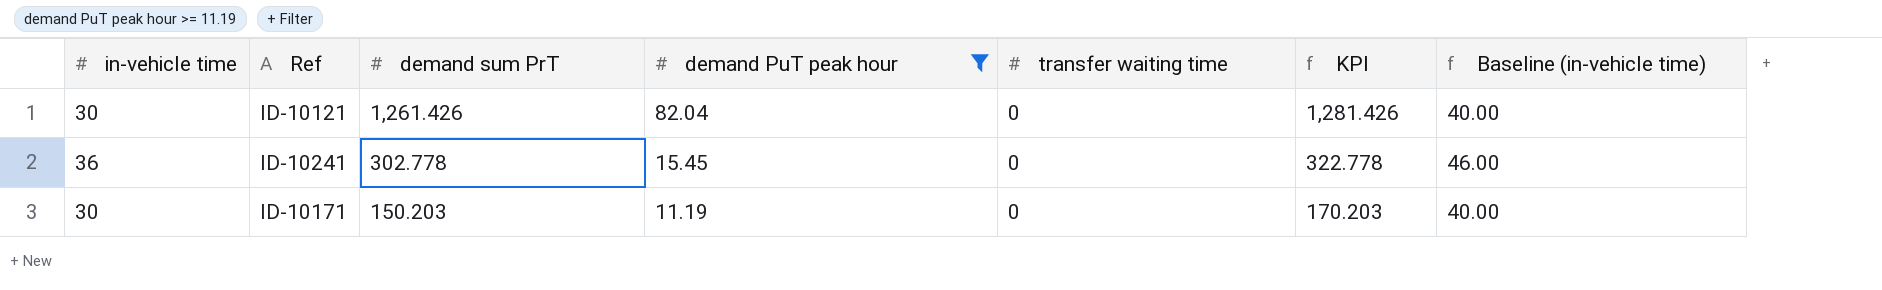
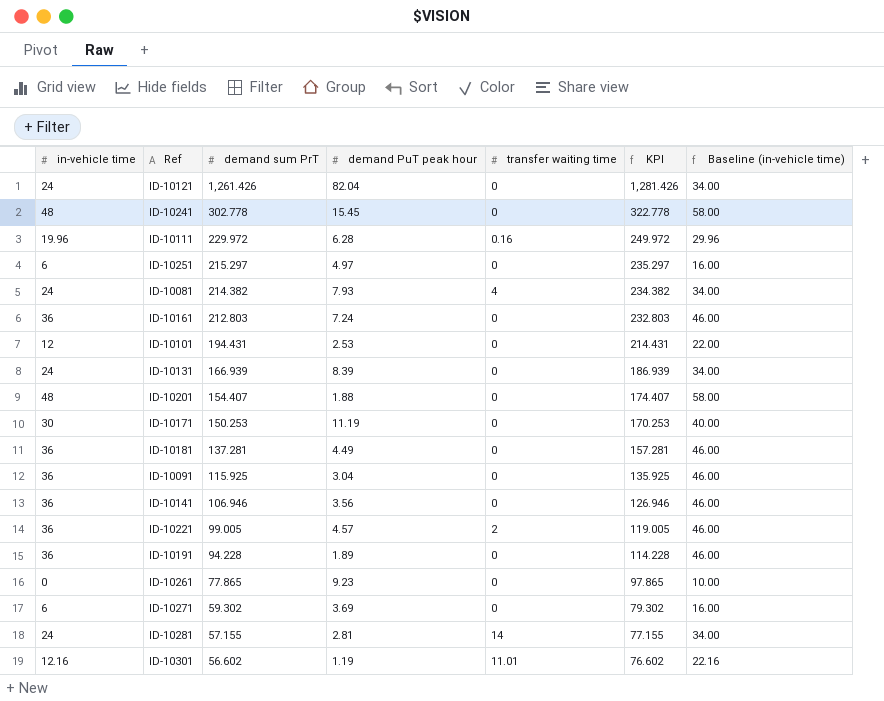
filter: demand PuT peak hour >= 11.19 -> none
ID-10121 | in-vehicle time: 30 -> 24
ID-10121 | Baseline (in-vehicle time): 40.00 -> 34.00
ID-10241 | in-vehicle time: 36 -> 48
ID-10241 | Baseline (in-vehicle time): 46.00 -> 58.00
ID-10171 | demand sum PrT: 150.203 -> 150.253
ID-10171 | KPI: 170.203 -> 170.253

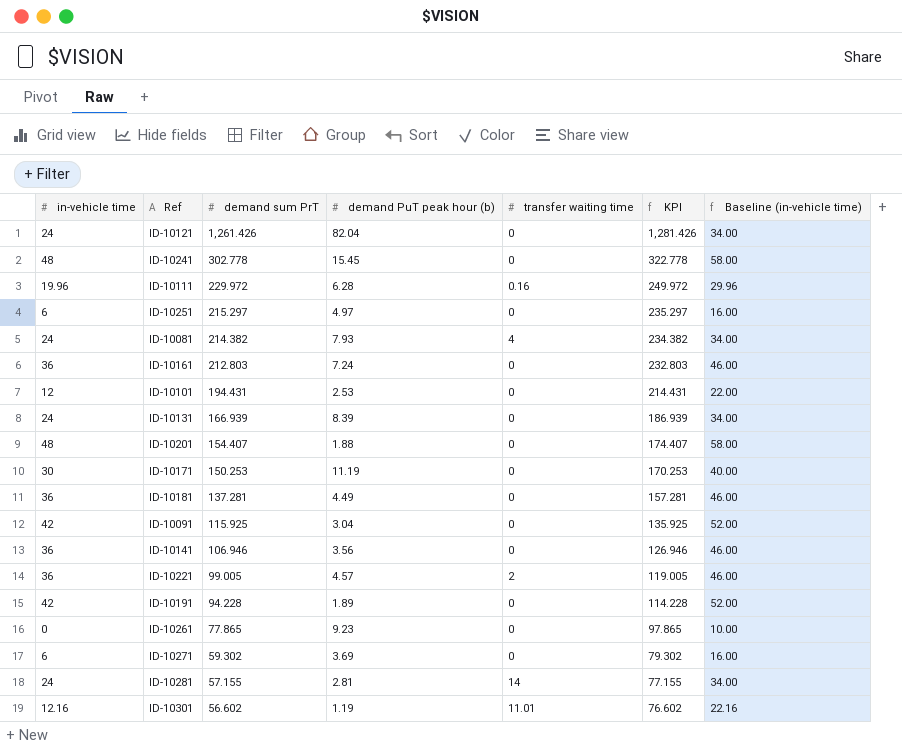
column name: demand PuT peak hour -> demand PuT peak hour (b)
ID-10091 | in-vehicle time: 36 -> 42
ID-10091 | Baseline (in-vehicle time): 46.00 -> 52.00
ID-10191 | in-vehicle time: 36 -> 42
ID-10191 | Baseline (in-vehicle time): 46.00 -> 52.00

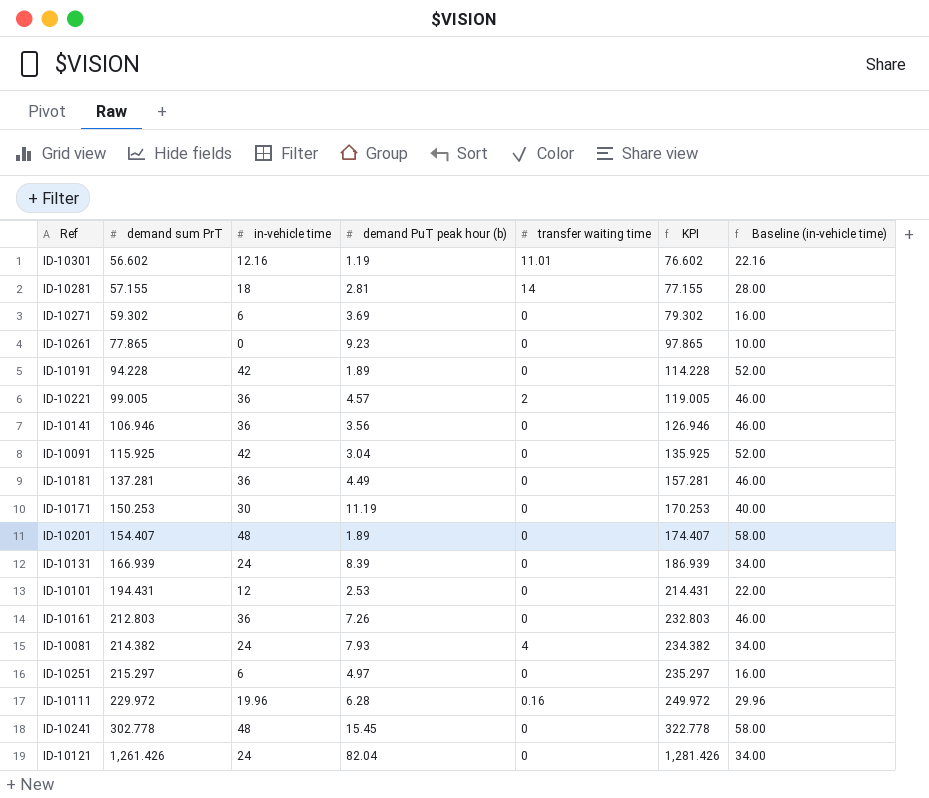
row order: demand sum PrT descending -> demand sum PrT ascending
column in-vehicle time | position: 1 -> 3
ID-10281 | in-vehicle time: 24 -> 18
ID-10281 | Baseline (in-vehicle time): 34.00 -> 28.00
ID-10201 | demand PuT peak hour (b): 1.88 -> 1.89
ID-10161 | demand PuT peak hour (b): 7.24 -> 7.26

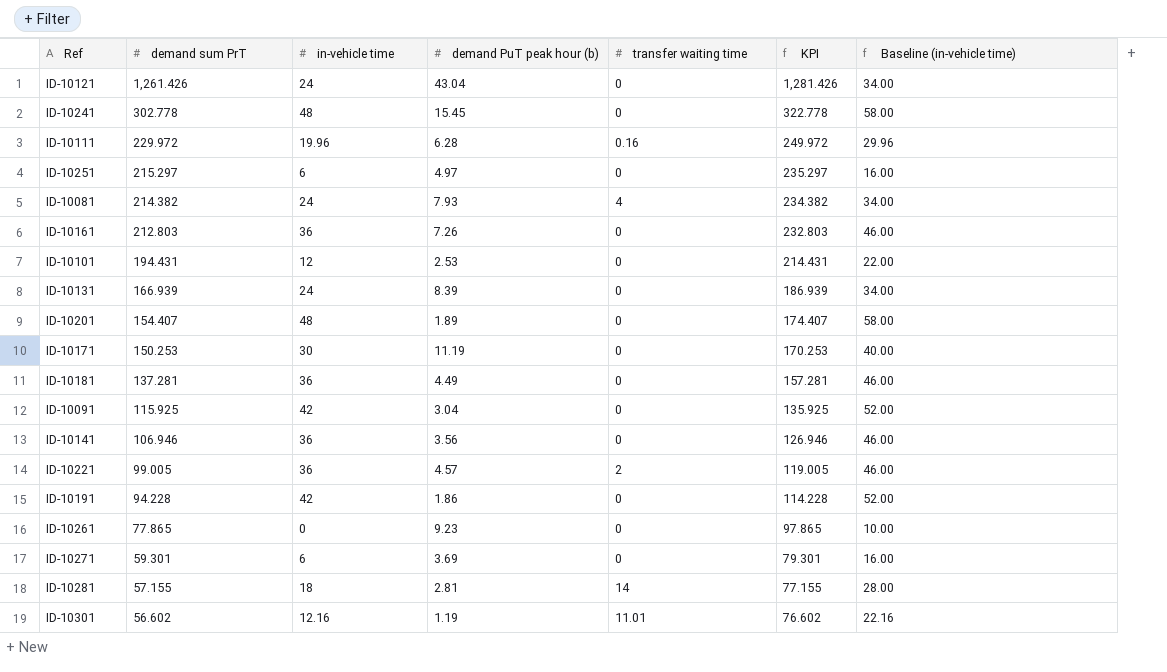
row order: demand sum PrT ascending -> demand sum PrT descending
ID-10121 | demand PuT peak hour (b): 82.04 -> 43.04
ID-10191 | demand PuT peak hour (b): 1.89 -> 1.86
ID-10271 | demand sum PrT: 59.302 -> 59.301
ID-10271 | KPI: 79.302 -> 79.301

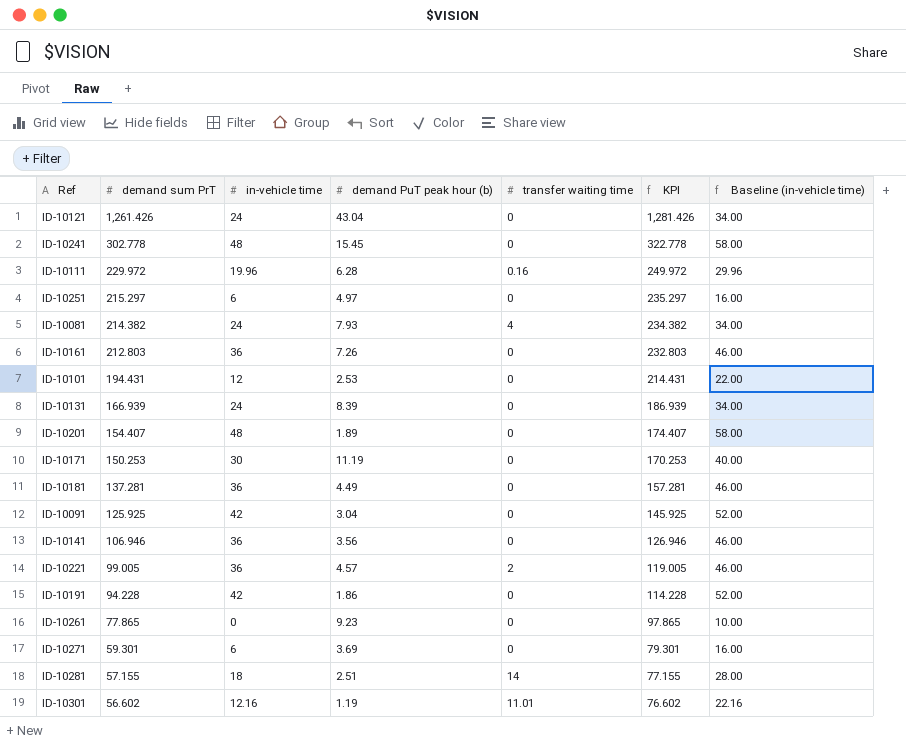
ID-10091 | demand sum PrT: 115.925 -> 125.925
ID-10091 | KPI: 135.925 -> 145.925
ID-10281 | demand PuT peak hour (b): 2.81 -> 2.51

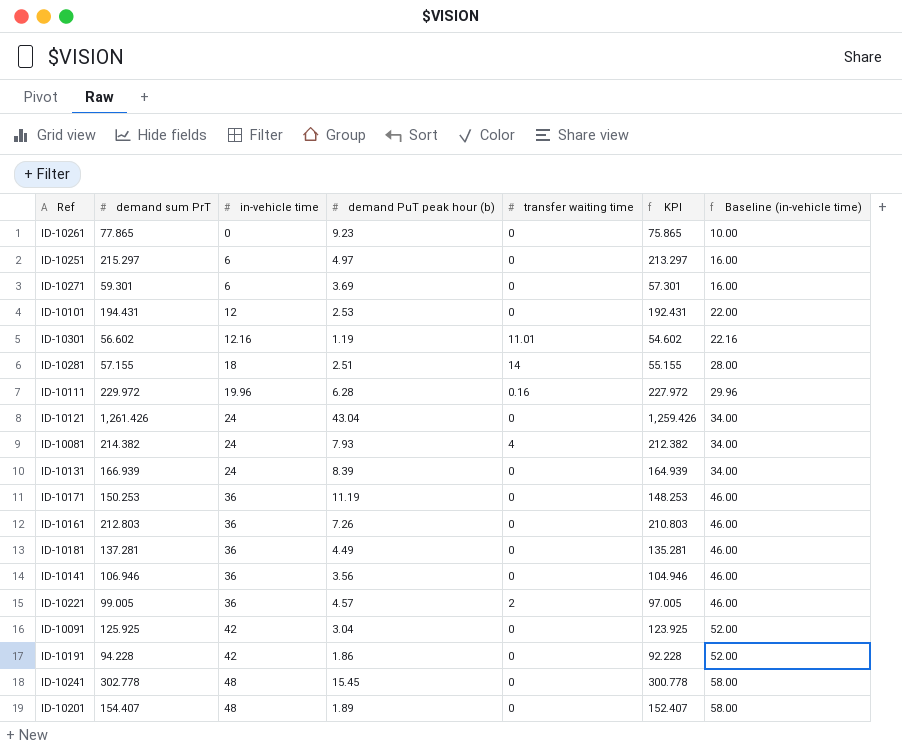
row order: demand sum PrT descending -> in-vehicle time ascending
column KPI | formula: [demand sum PrT] + 20 -> [demand sum PrT] - 2
ID-10171 | in-vehicle time: 30 -> 36
ID-10171 | Baseline (in-vehicle time): 40.00 -> 46.00

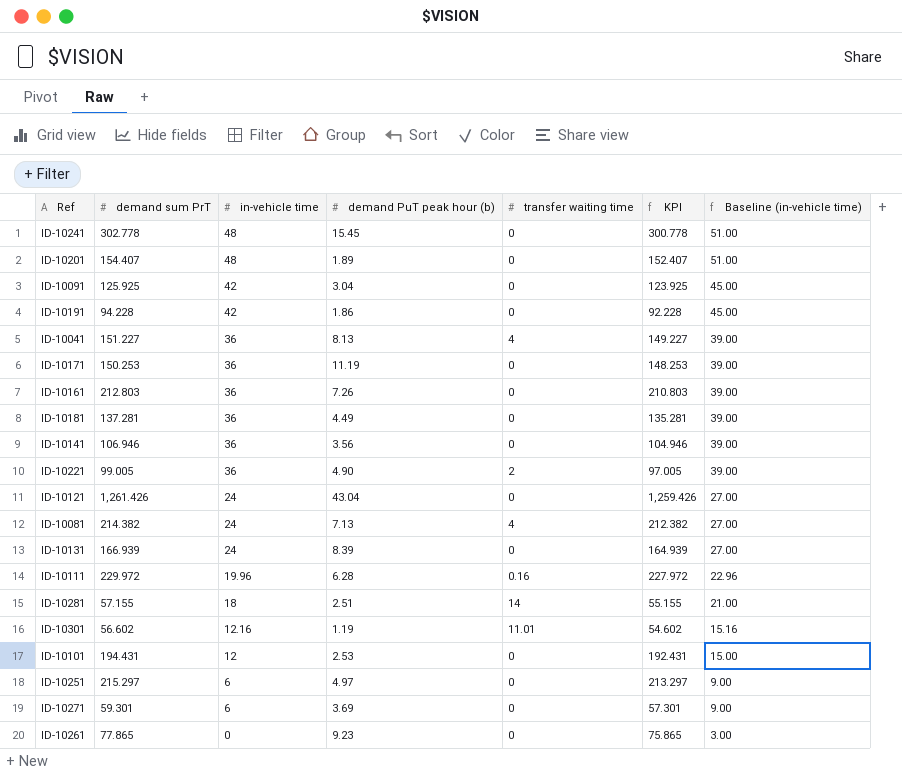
row order: in-vehicle time ascending -> in-vehicle time descending
column Baseline (in-vehicle time) | formula: [in-vehicle time] + 10 -> [in-vehicle time] + 3
row ID-10041: none -> 151.227 | 36 | 8.13 | 4 | 149.227 | 39.00
ID-10221 | demand PuT peak hour (b): 4.57 -> 4.90
ID-10081 | demand PuT peak hour (b): 7.93 -> 7.13

